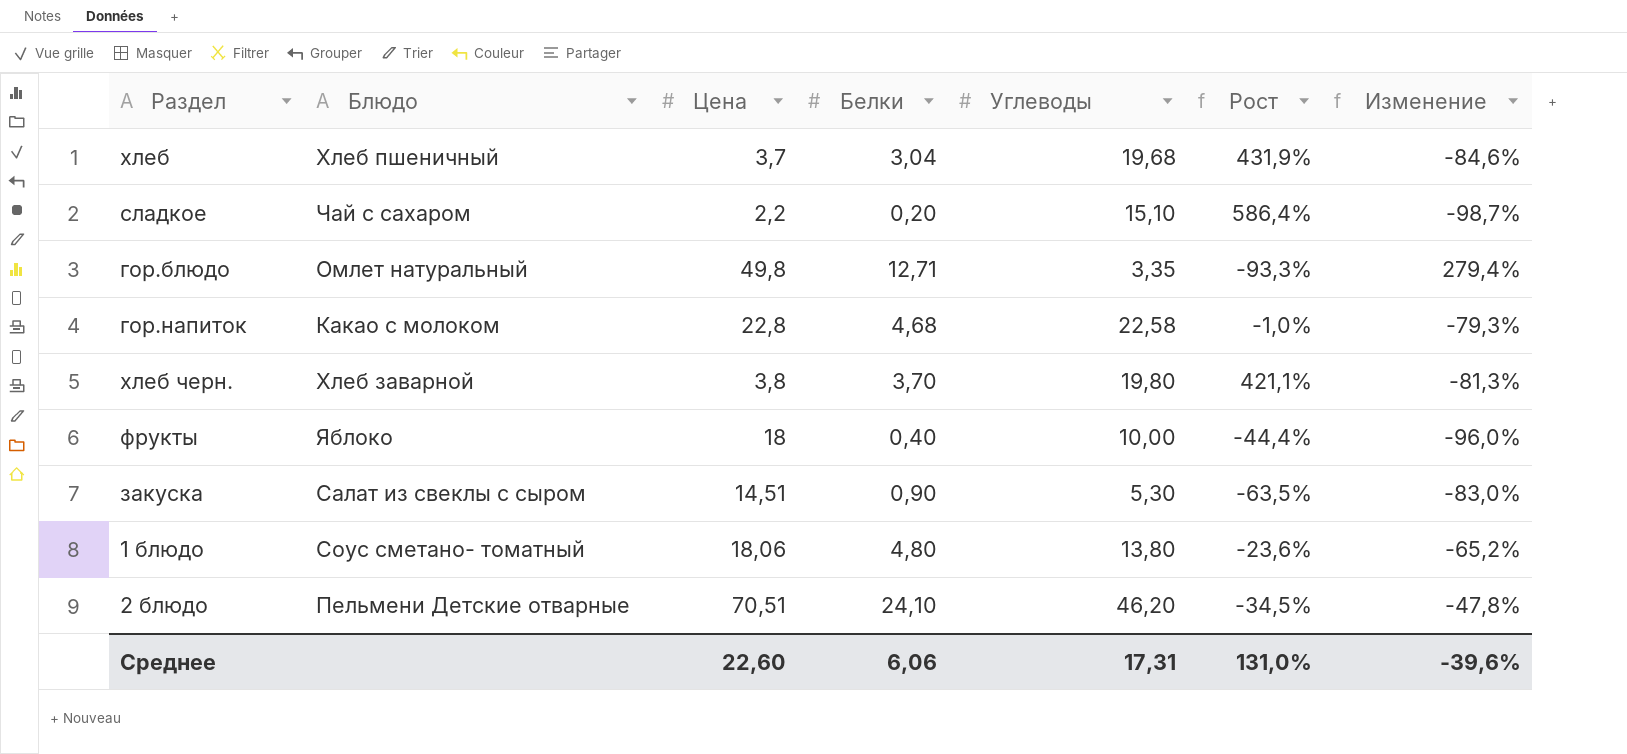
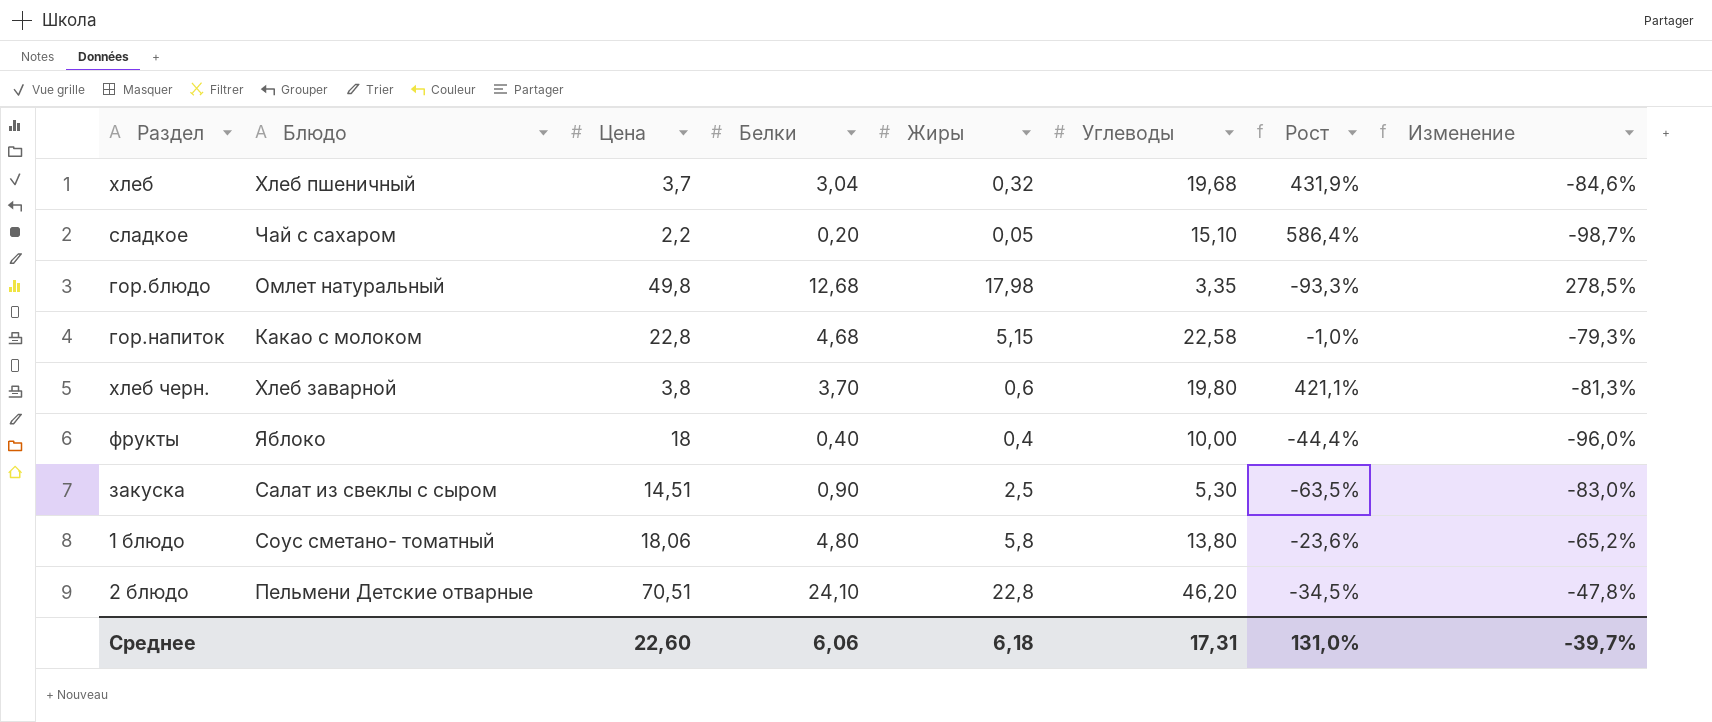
column Жиры | position: none -> 5
гор.блюдо | Белки: 12,71 -> 12,68
гор.блюдо | Изменение: 279,4% -> 278,5%
Среднее | Изменение: -39,6% -> -39,7%

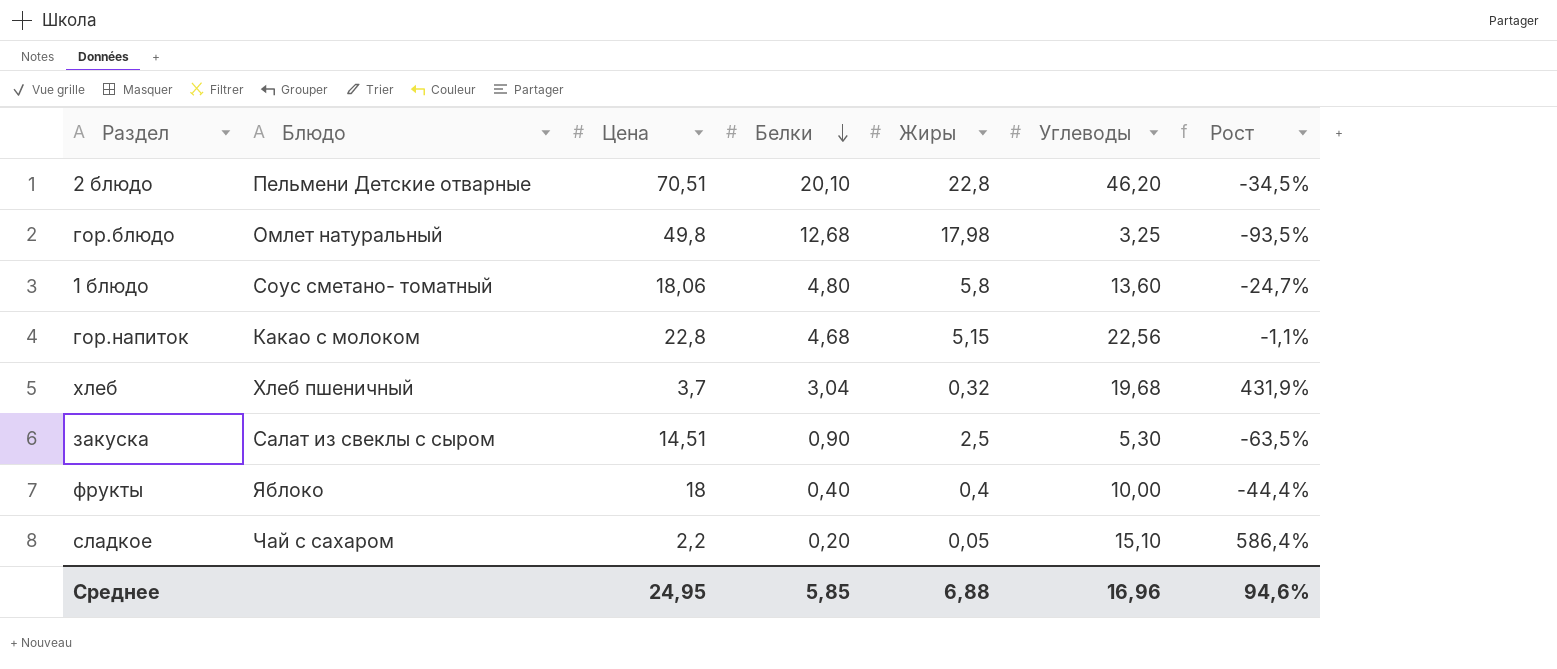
row order: none -> Белки descending
column Изменение | formula: ([Белки] - [Углеводы]) / [Углеводы] -> none
row хлеб черн.: Хлеб заварной | 3,8 | 3,70 | 0,6 | 19,80 | 421,1% | -81,3% -> none
2 блюдо | Белки: 24,10 -> 20,10
гор.блюдо | Углеводы: 3,35 -> 3,25
гор.блюдо | Рост: -93,3% -> -93,5%
1 блюдо | Углеводы: 13,80 -> 13,60
1 блюдо | Рост: -23,6% -> -24,7%
гор.напиток | Углеводы: 22,58 -> 22,56
гор.напиток | Рост: -1,0% -> -1,1%
Среднее | Цена: 22,60 -> 24,95
Среднее | Белки: 6,06 -> 5,85
Среднее | Жиры: 6,18 -> 6,88
Среднее | Углеводы: 17,31 -> 16,96
Среднее | Рост: 131,0% -> 94,6%

